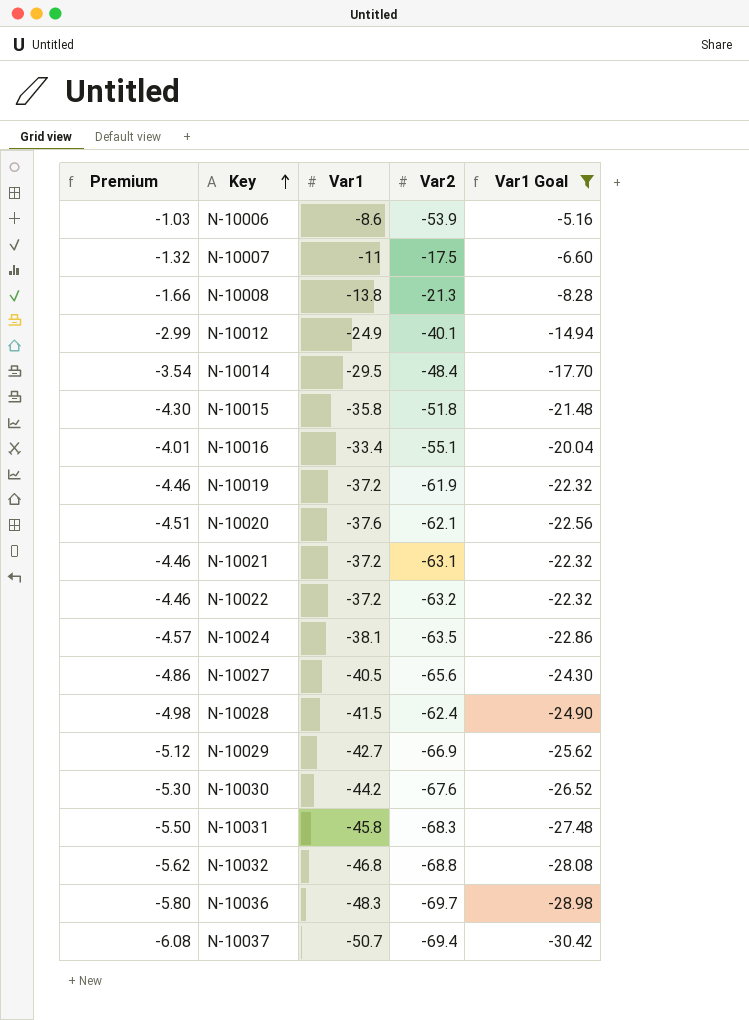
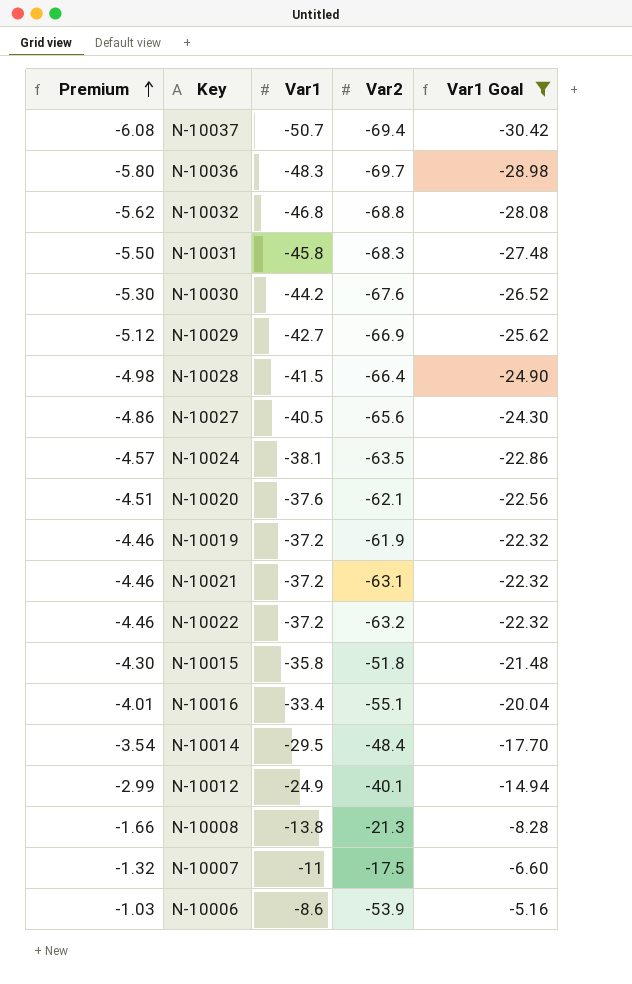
row order: Key ascending -> Premium ascending
N-10028 | Var2: -62.4 -> -66.4

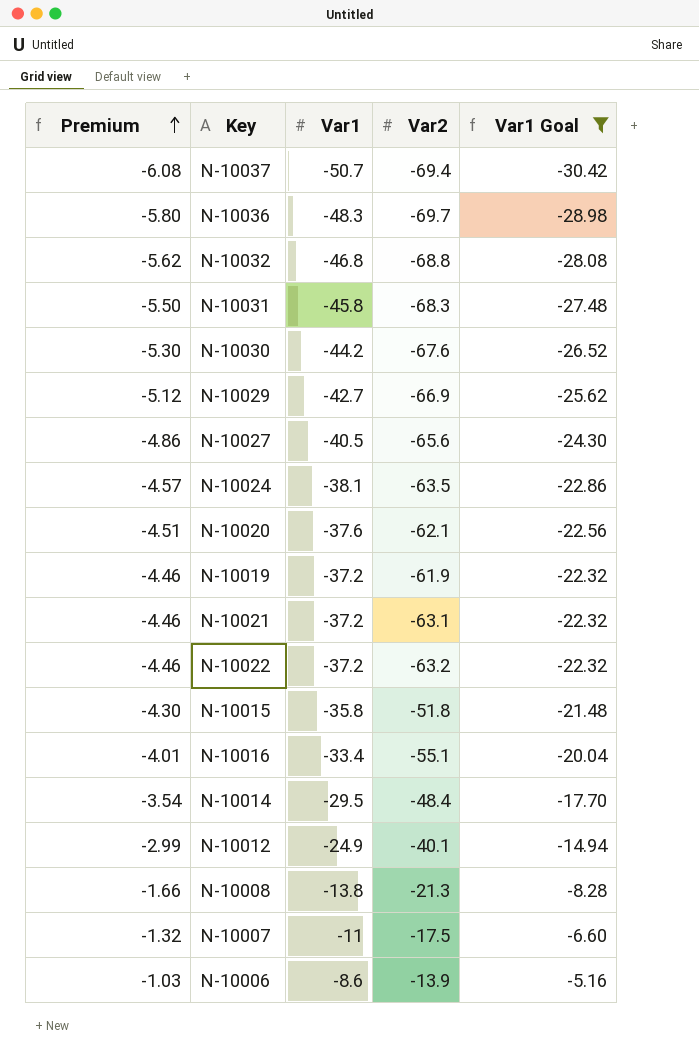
row N-10028: -4.98 | -41.5 | -66.4 | -24.90 -> none
N-10006 | Var2: -53.9 -> -13.9

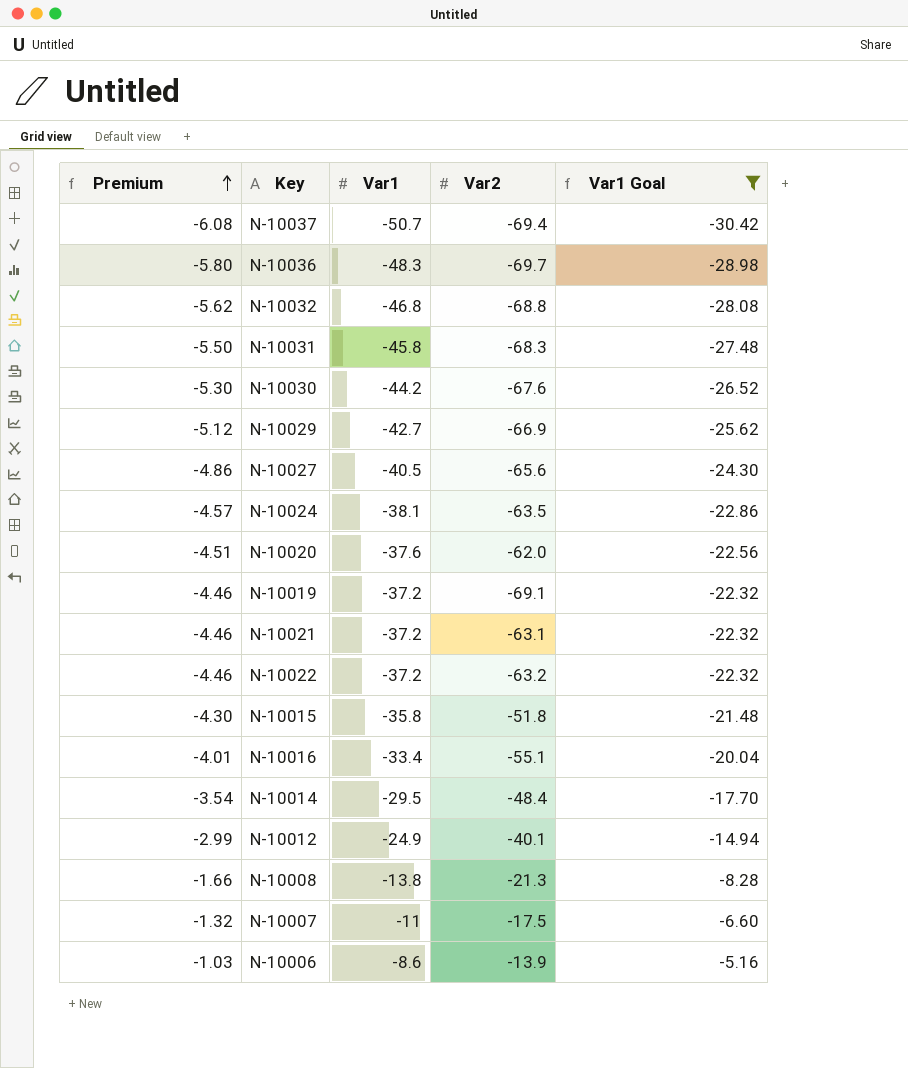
N-10020 | Var2: -62.1 -> -62.0
N-10019 | Var2: -61.9 -> -69.1

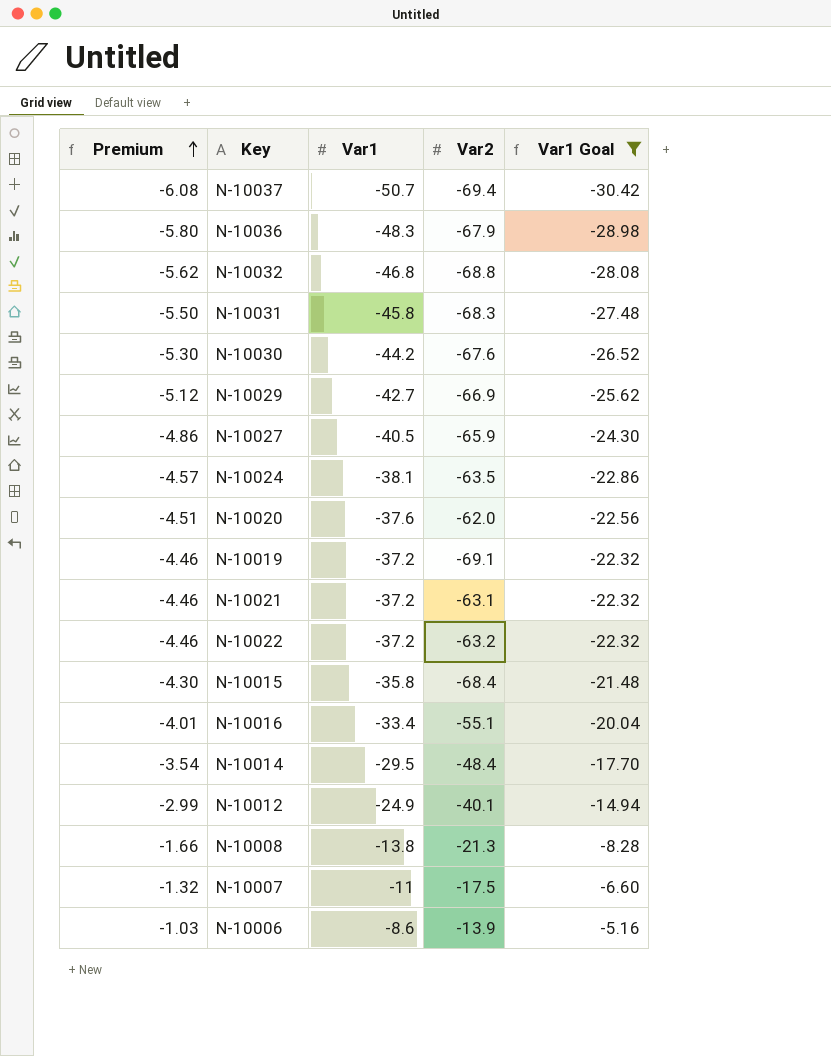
N-10036 | Var2: -69.7 -> -67.9
N-10027 | Var2: -65.6 -> -65.9
N-10015 | Var2: -51.8 -> -68.4

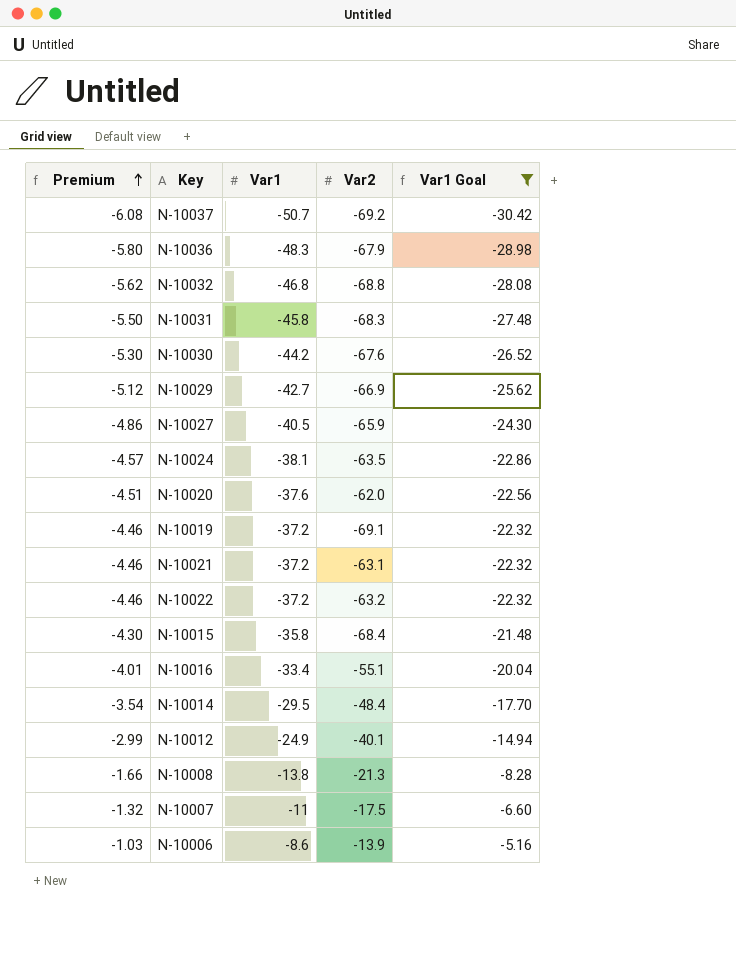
N-10037 | Var2: -69.4 -> -69.2

